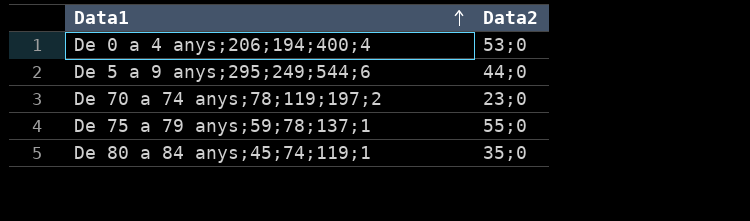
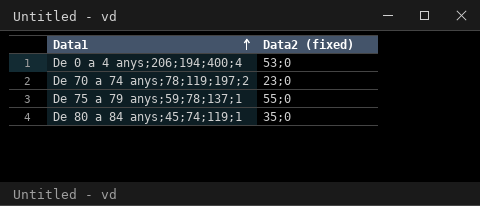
column name: Data2 -> Data2 (fixed)
row De 5 a 9 anys;295;249;544;6: 44;0 -> none

